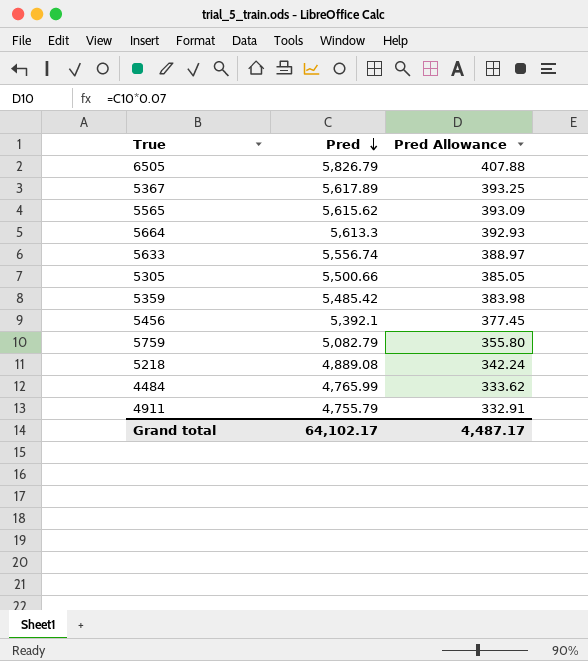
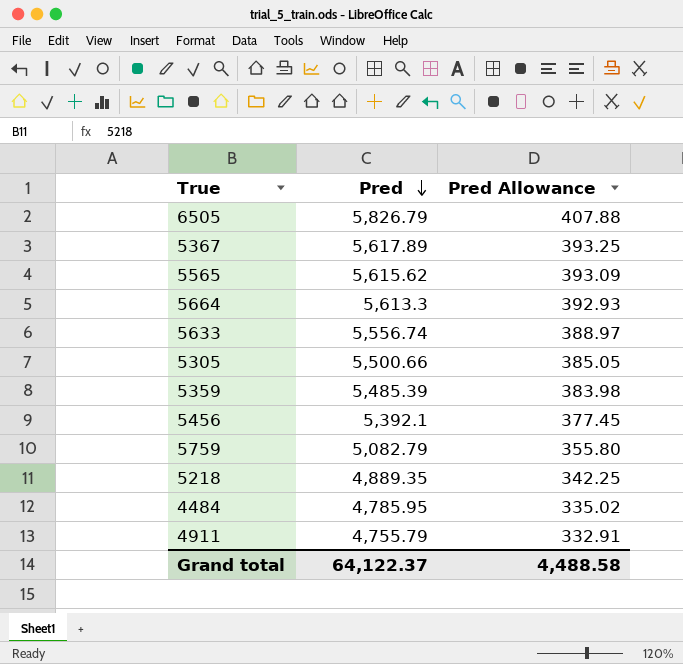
5359 | Pred: 5,485.42 -> 5,485.39
5218 | Pred: 4,889.08 -> 4,889.35
5218 | Pred Allowance: 342.24 -> 342.25
4484 | Pred: 4,765.99 -> 4,785.95
4484 | Pred Allowance: 333.62 -> 335.02
Grand total | Pred: 64,102.17 -> 64,122.37
Grand total | Pred Allowance: 4,487.17 -> 4,488.58

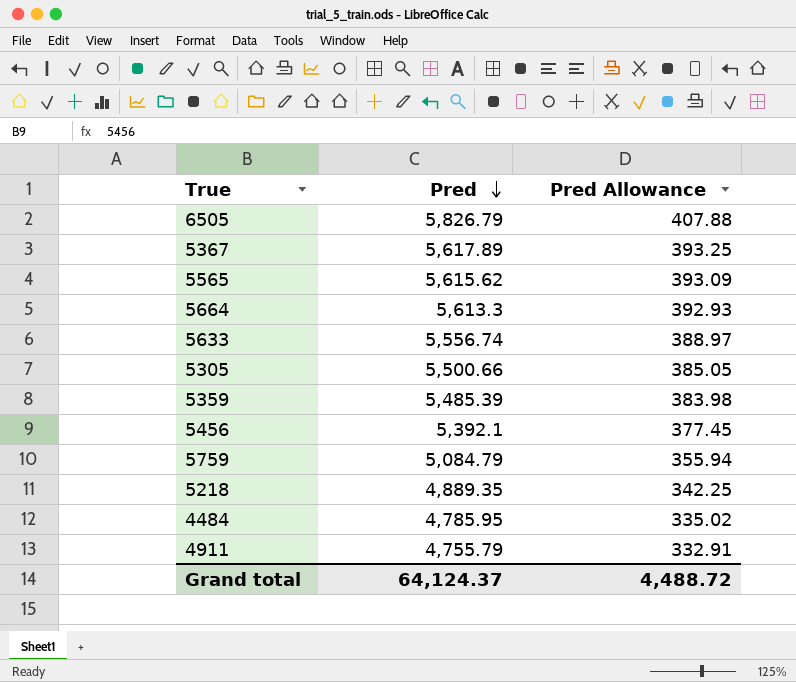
5759 | Pred: 5,082.79 -> 5,084.79
5759 | Pred Allowance: 355.80 -> 355.94
Grand total | Pred: 64,122.37 -> 64,124.37
Grand total | Pred Allowance: 4,488.58 -> 4,488.72

